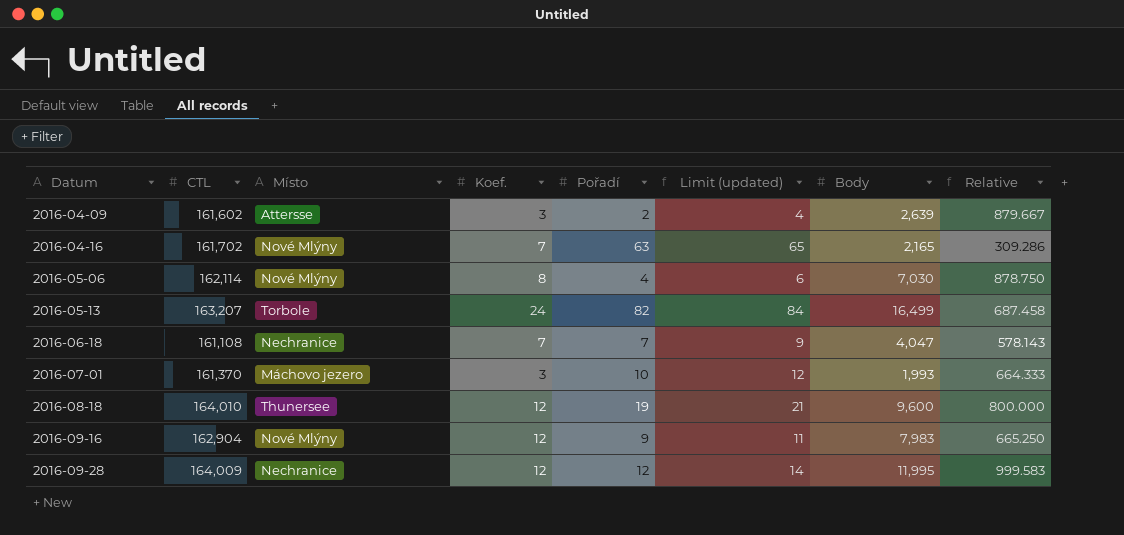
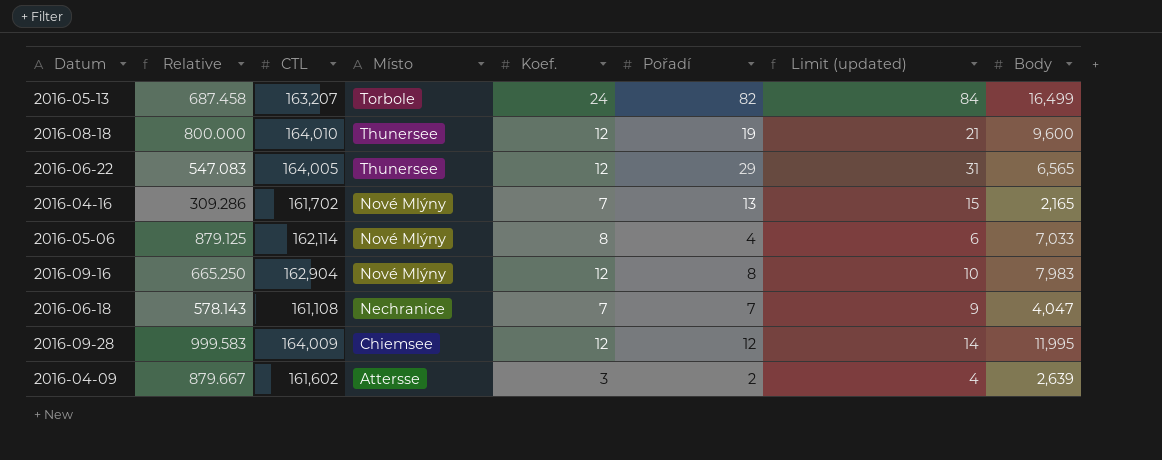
row order: Datum ascending -> Místo descending
column Relative | position: 8 -> 2
row 2016-07-01: 161,370 | Máchovo jezero | 3 | 10 | 12 | 1,993 | 664.333 -> none
row 2016-06-22: none -> 547.083 | 164,005 | Thunersee | 12 | 29 | 31 | 6,565
2016-04-16 | Pořadí: 63 -> 13
2016-04-16 | Limit (updated): 65 -> 15
2016-05-06 | Relative: 878.750 -> 879.125
2016-05-06 | Body: 7,030 -> 7,033
2016-09-16 | Pořadí: 9 -> 8
2016-09-16 | Limit (updated): 11 -> 10
2016-09-28 | Místo: Nechranice -> Chiemsee

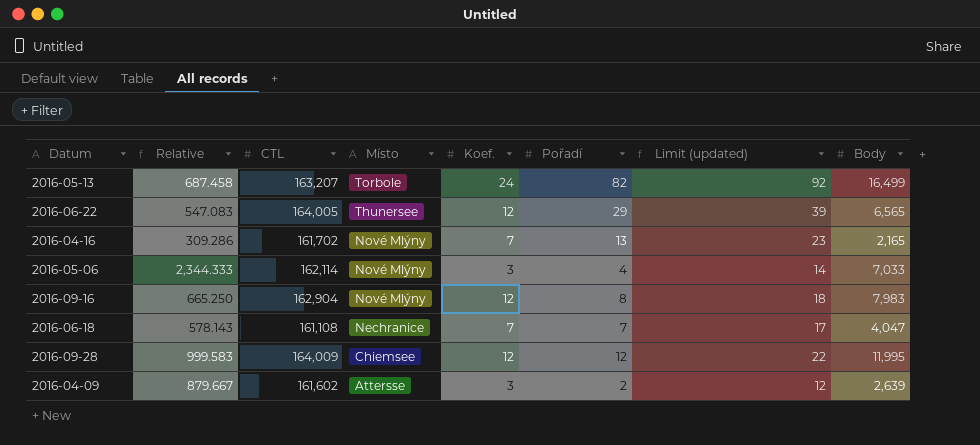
column Limit (updated) | formula: [Pořadí] + 2 -> [Pořadí] + 10
row 2016-08-18: 800.000 | 164,010 | Thunersee | 12 | 19 | 21 | 9,600 -> none
2016-05-06 | Relative: 879.125 -> 2,344.333
2016-05-06 | Koef.: 8 -> 3

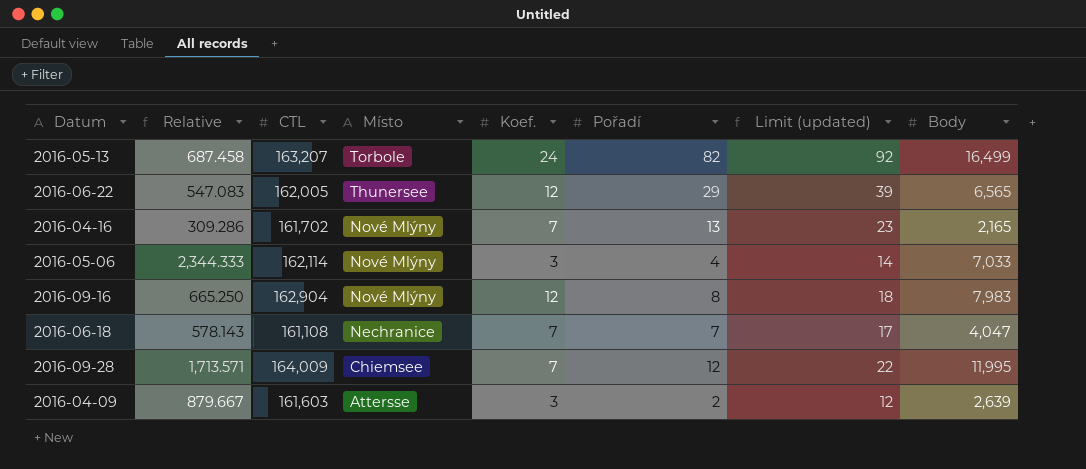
2016-06-22 | CTL: 164,005 -> 162,005
2016-09-28 | Relative: 999.583 -> 1,713.571
2016-09-28 | Koef.: 12 -> 7
2016-04-09 | CTL: 161,602 -> 161,603

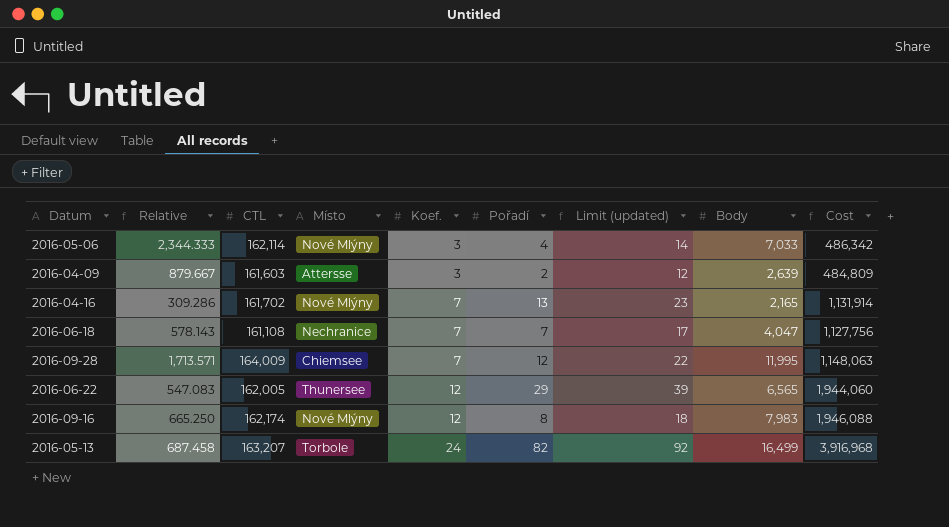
row order: Místo descending -> Koef. ascending
column Cost | formula: none -> [CTL] * [Koef.]
2016-09-16 | CTL: 162,904 -> 162,174

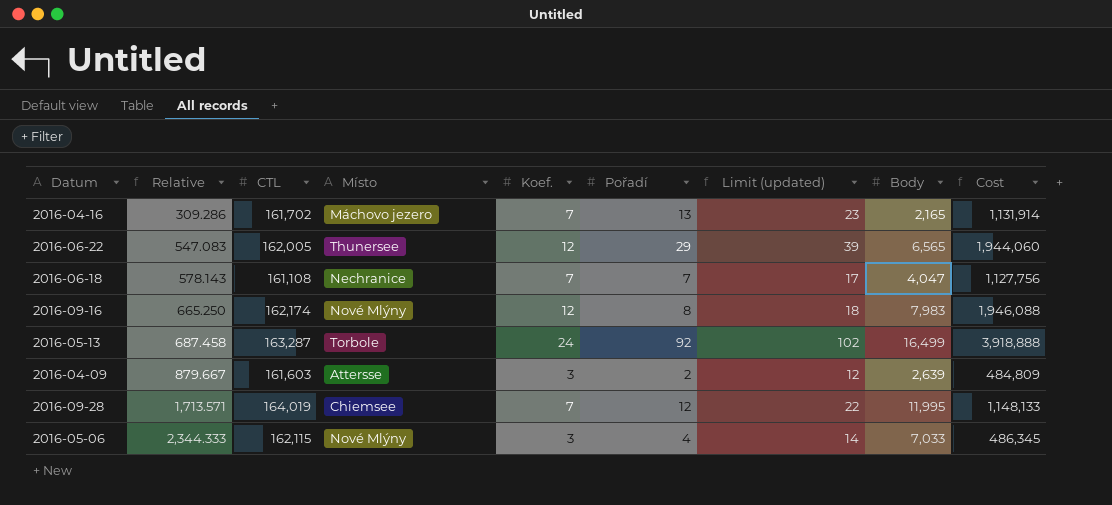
row order: Koef. ascending -> Relative ascending
2016-04-16 | Místo: Nové Mlýny -> Máchovo jezero
2016-05-13 | CTL: 163,207 -> 163,287
2016-05-13 | Pořadí: 82 -> 92
2016-05-13 | Limit (updated): 92 -> 102
2016-05-13 | Cost: 3,916,968 -> 3,918,888
2016-09-28 | CTL: 164,009 -> 164,019
2016-09-28 | Cost: 1,148,063 -> 1,148,133
2016-05-06 | CTL: 162,114 -> 162,115
2016-05-06 | Cost: 486,342 -> 486,345

